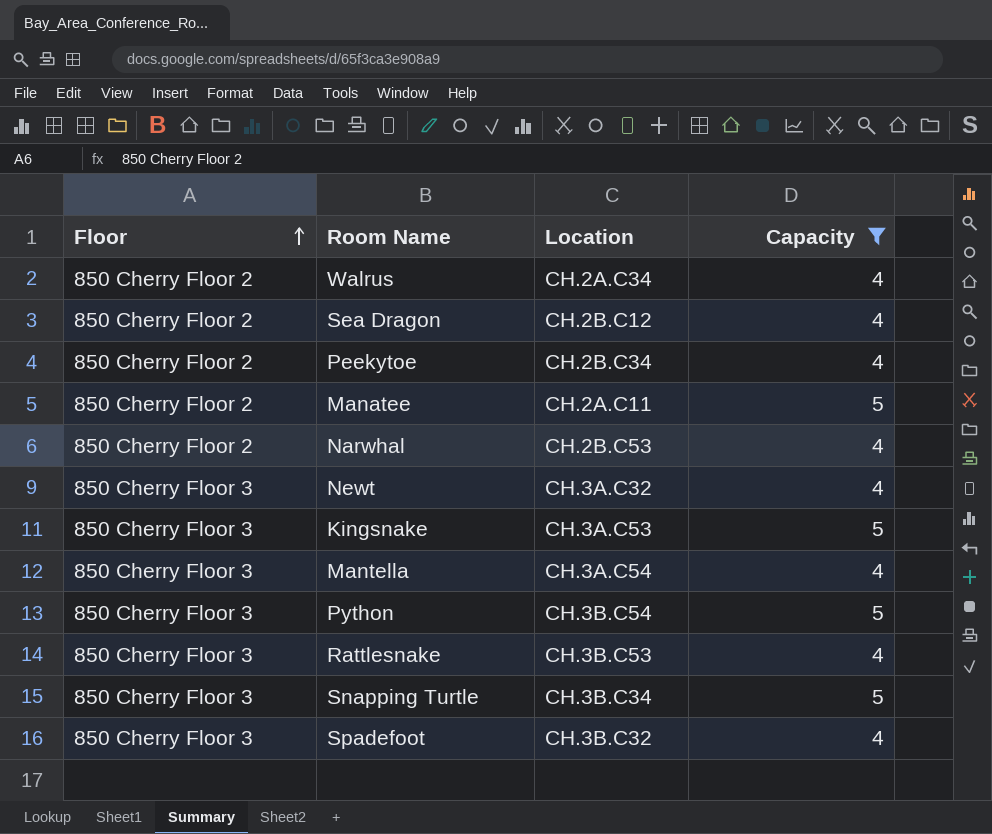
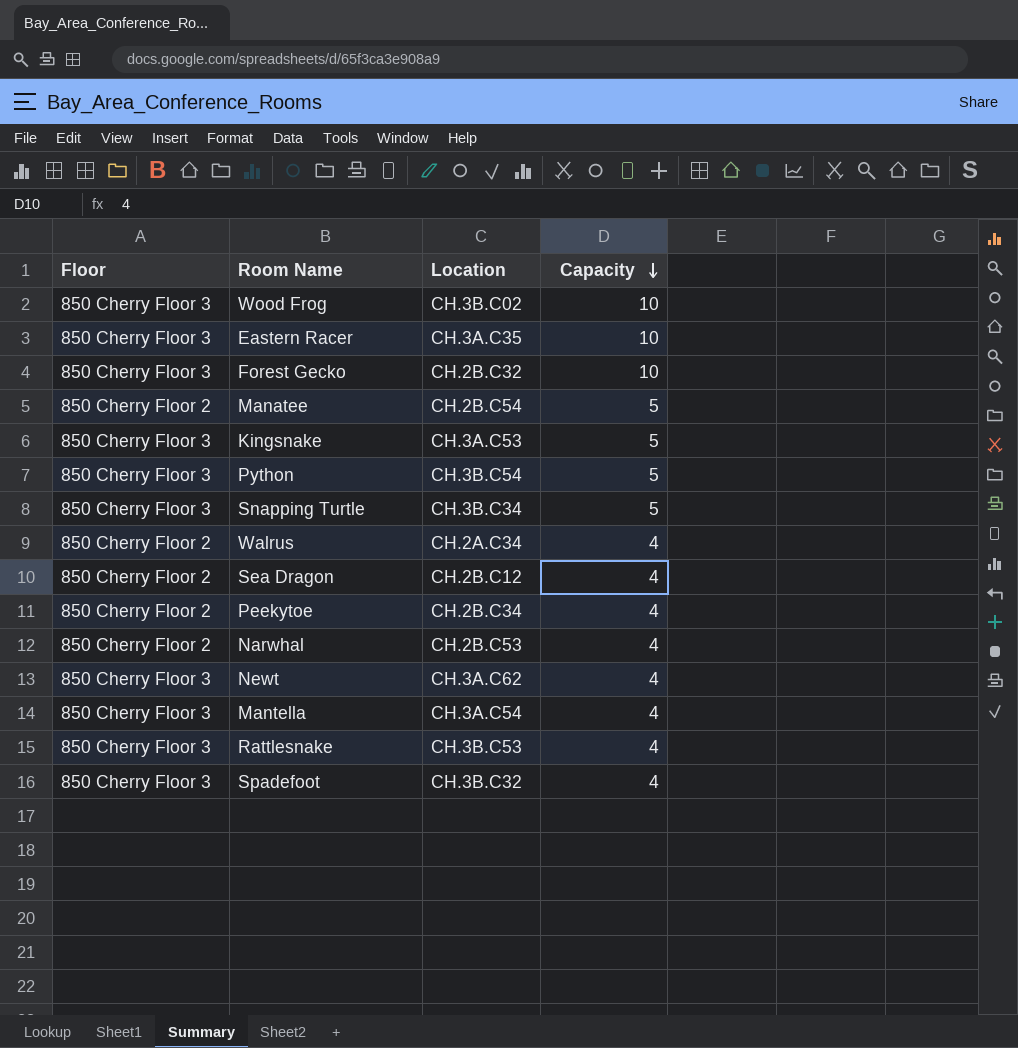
filter: Capacity != 10 -> none
row order: Floor ascending -> Capacity descending
Manatee | Location: CH.2A.C11 -> CH.2B.C54
Newt | Location: CH.3A.C32 -> CH.3A.C62

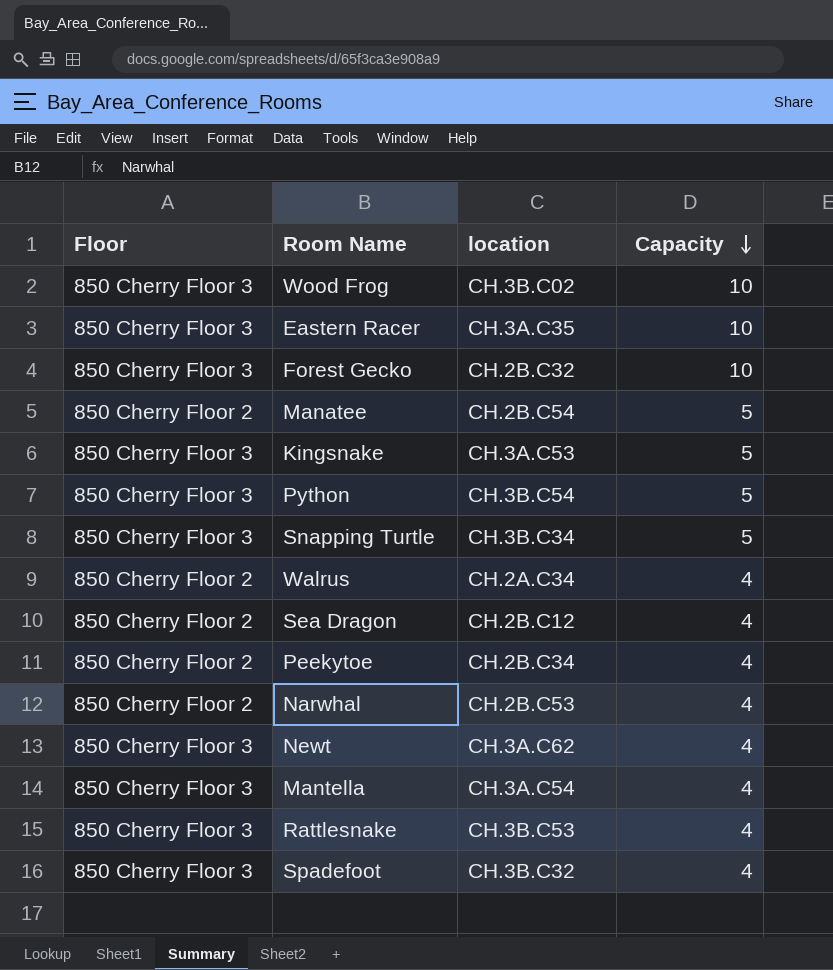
column name: Location -> location

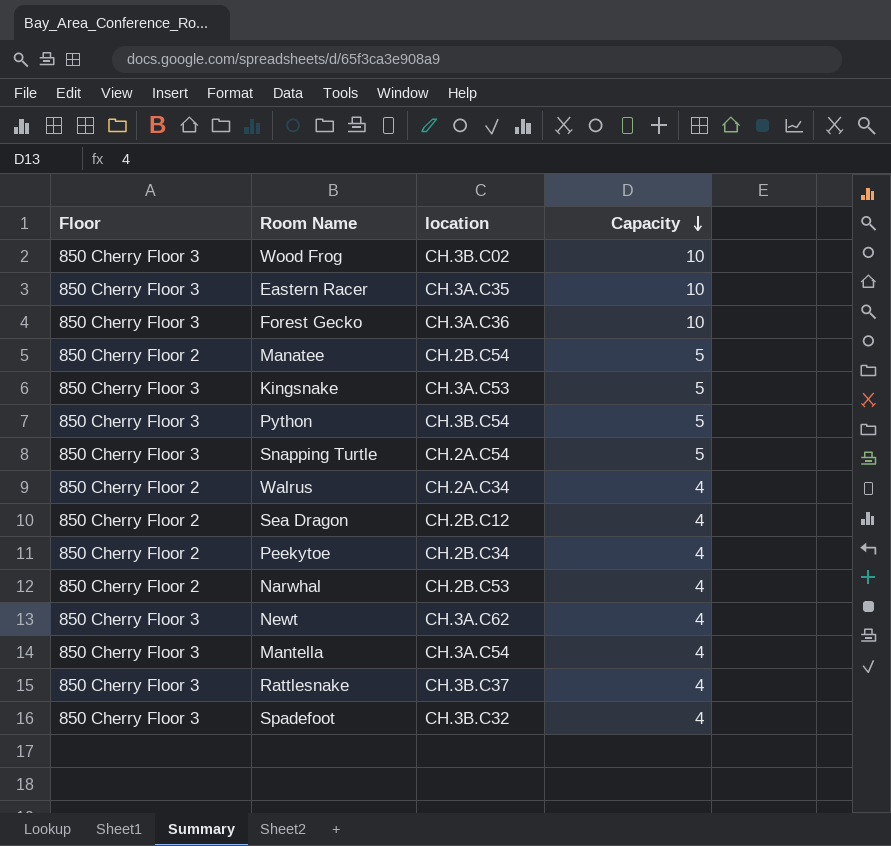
Forest Gecko | location: CH.2B.C32 -> CH.3A.C36
Snapping Turtle | location: CH.3B.C34 -> CH.2A.C54
Rattlesnake | location: CH.3B.C53 -> CH.3B.C37

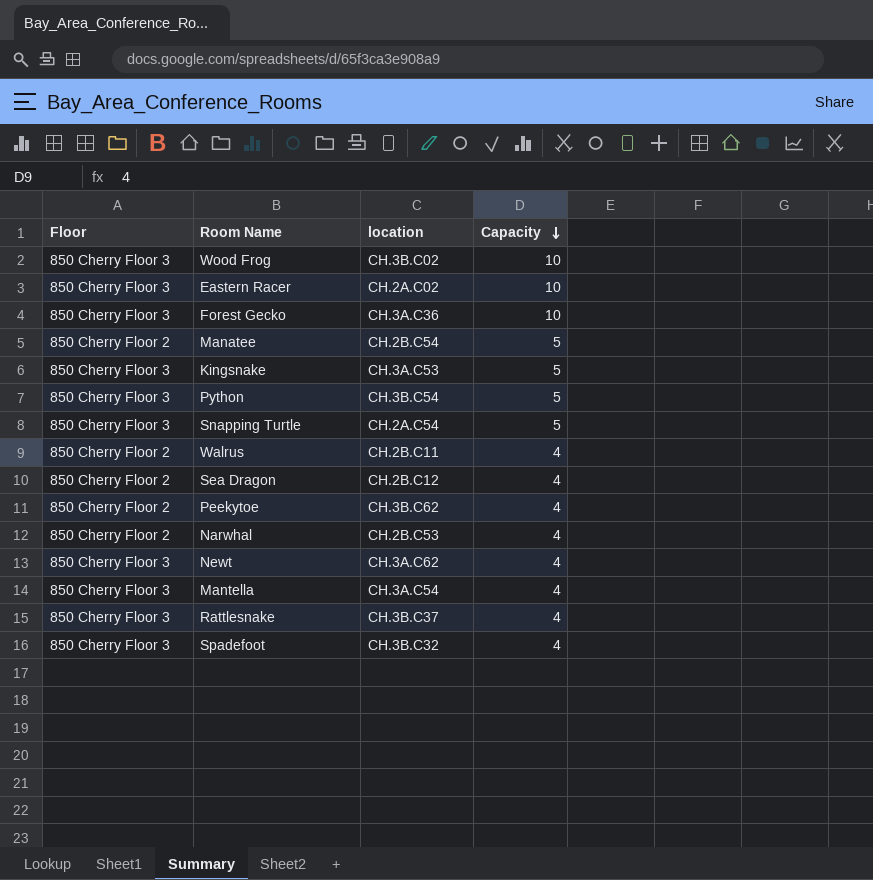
Eastern Racer | location: CH.3A.C35 -> CH.2A.C02
Walrus | location: CH.2A.C34 -> CH.2B.C11
Peekytoe | location: CH.2B.C34 -> CH.3B.C62

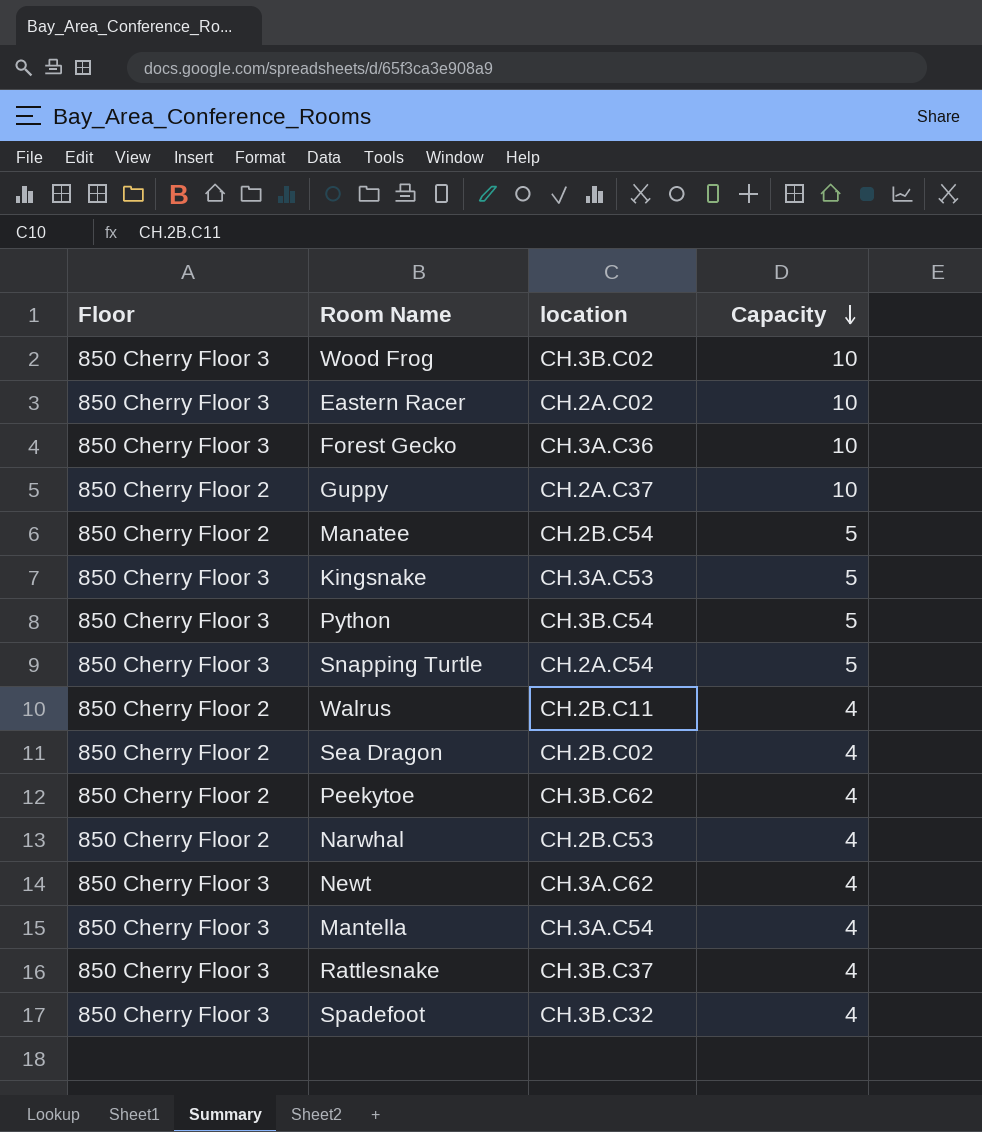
row Guppy: none -> 850 Cherry Floor 2 | CH.2A.C37 | 10
Sea Dragon | location: CH.2B.C12 -> CH.2B.C02

